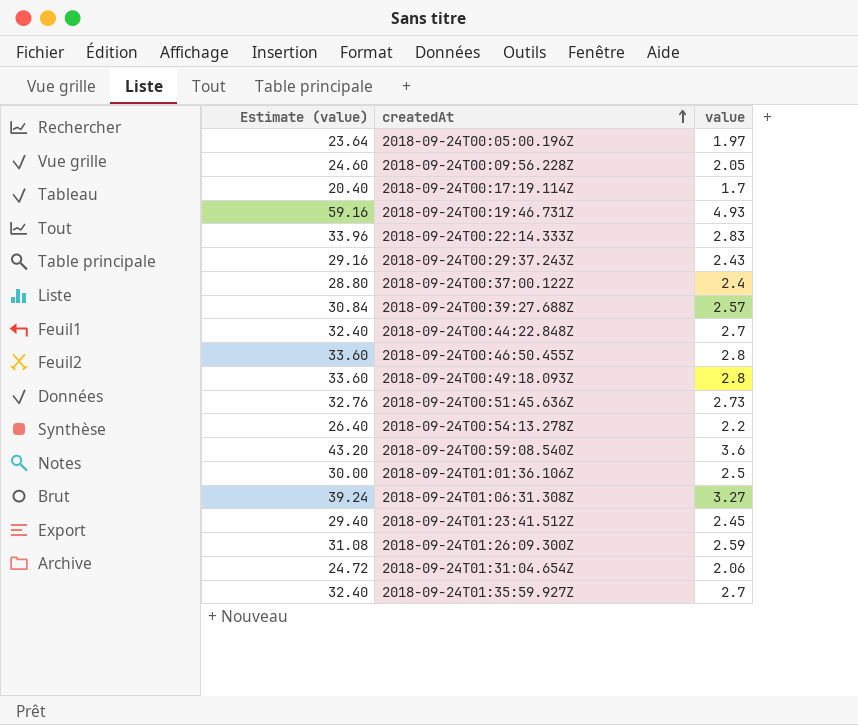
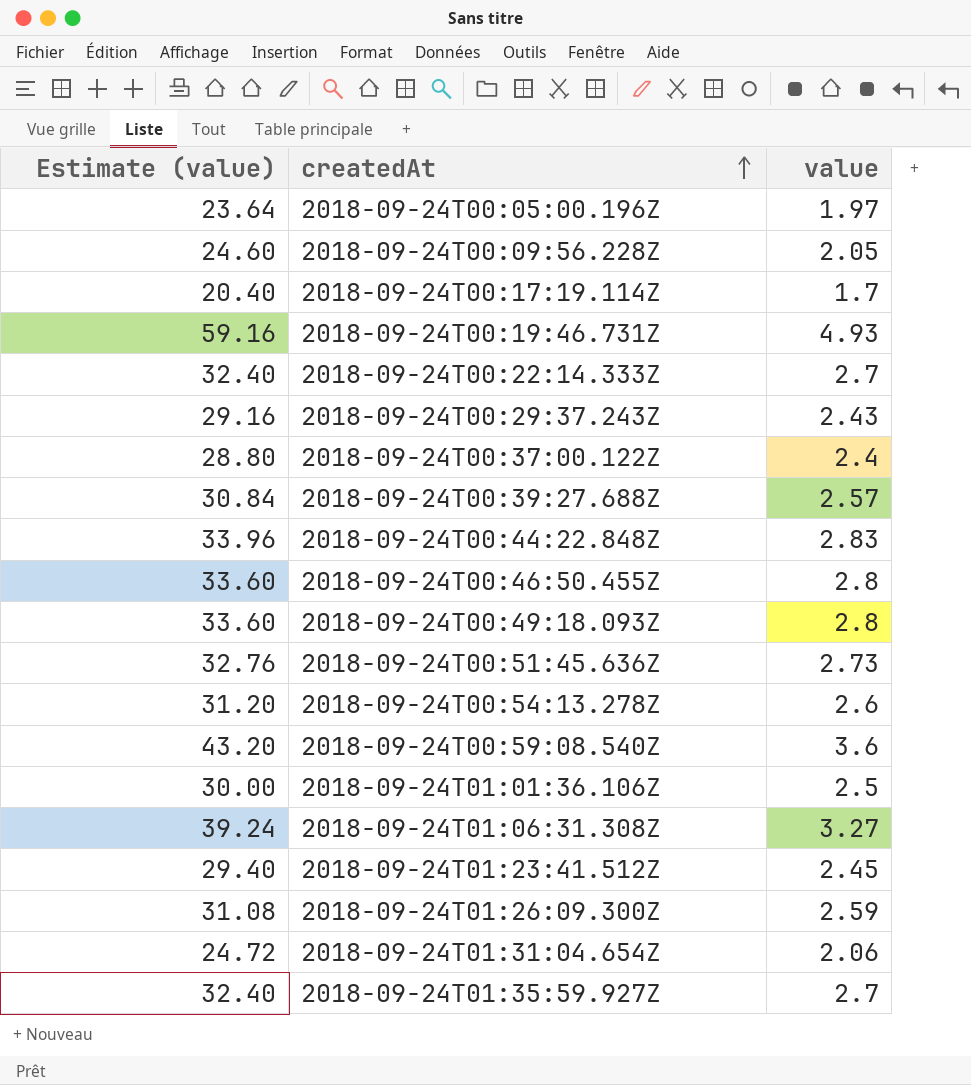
2018-09-24T00:22:14.333Z | Estimate (value): 33.96 -> 32.40
2018-09-24T00:22:14.333Z | value: 2.83 -> 2.7
2018-09-24T00:44:22.848Z | Estimate (value): 32.40 -> 33.96
2018-09-24T00:44:22.848Z | value: 2.7 -> 2.83
2018-09-24T00:54:13.278Z | Estimate (value): 26.40 -> 31.20
2018-09-24T00:54:13.278Z | value: 2.2 -> 2.6

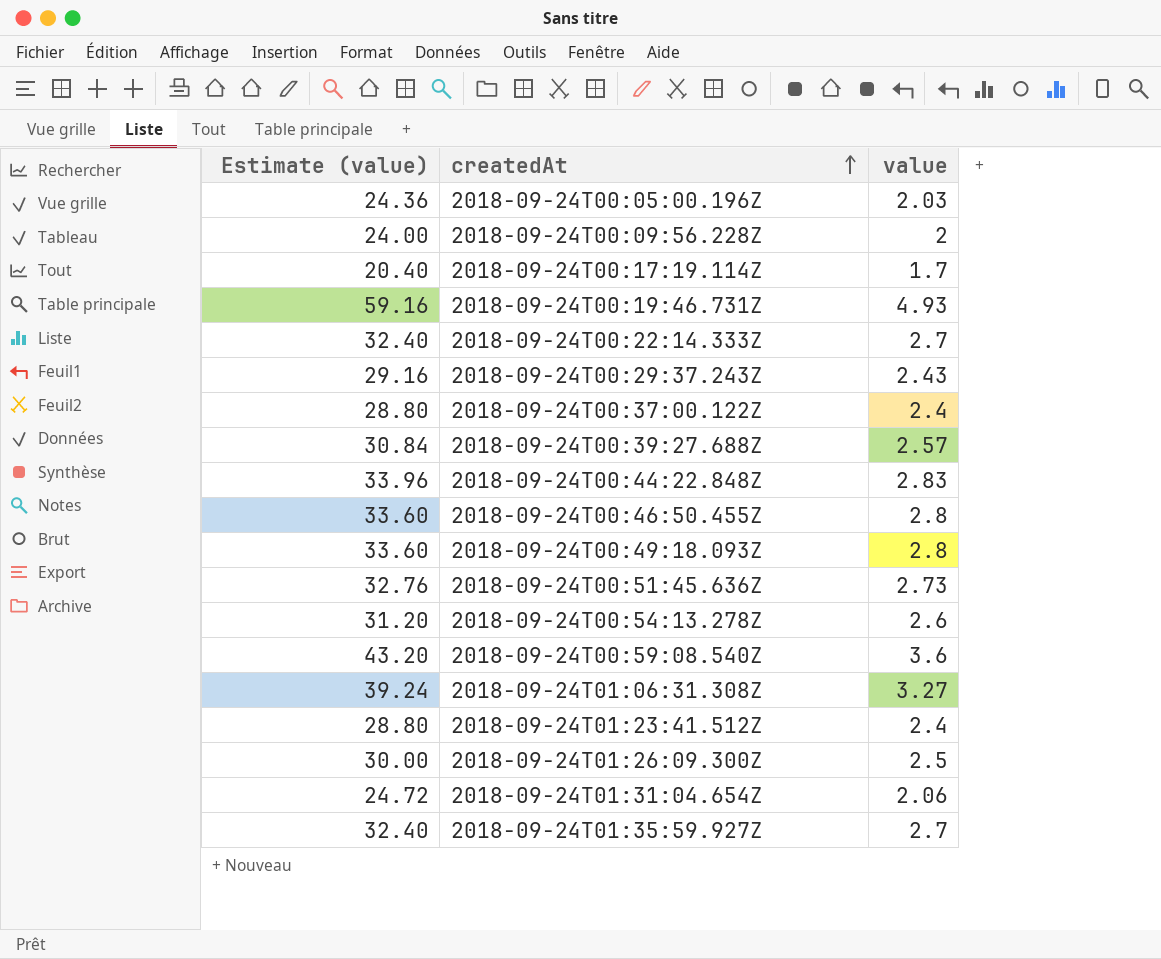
row 2018-09-24T01:01:36.106Z: 30.00 | 2.5 -> none
2018-09-24T00:05:00.196Z | Estimate (value): 23.64 -> 24.36
2018-09-24T00:05:00.196Z | value: 1.97 -> 2.03
2018-09-24T00:09:56.228Z | Estimate (value): 24.60 -> 24.00
2018-09-24T00:09:56.228Z | value: 2.05 -> 2
2018-09-24T01:23:41.512Z | Estimate (value): 29.40 -> 28.80
2018-09-24T01:23:41.512Z | value: 2.45 -> 2.4
2018-09-24T01:26:09.300Z | Estimate (value): 31.08 -> 30.00
2018-09-24T01:26:09.300Z | value: 2.59 -> 2.5

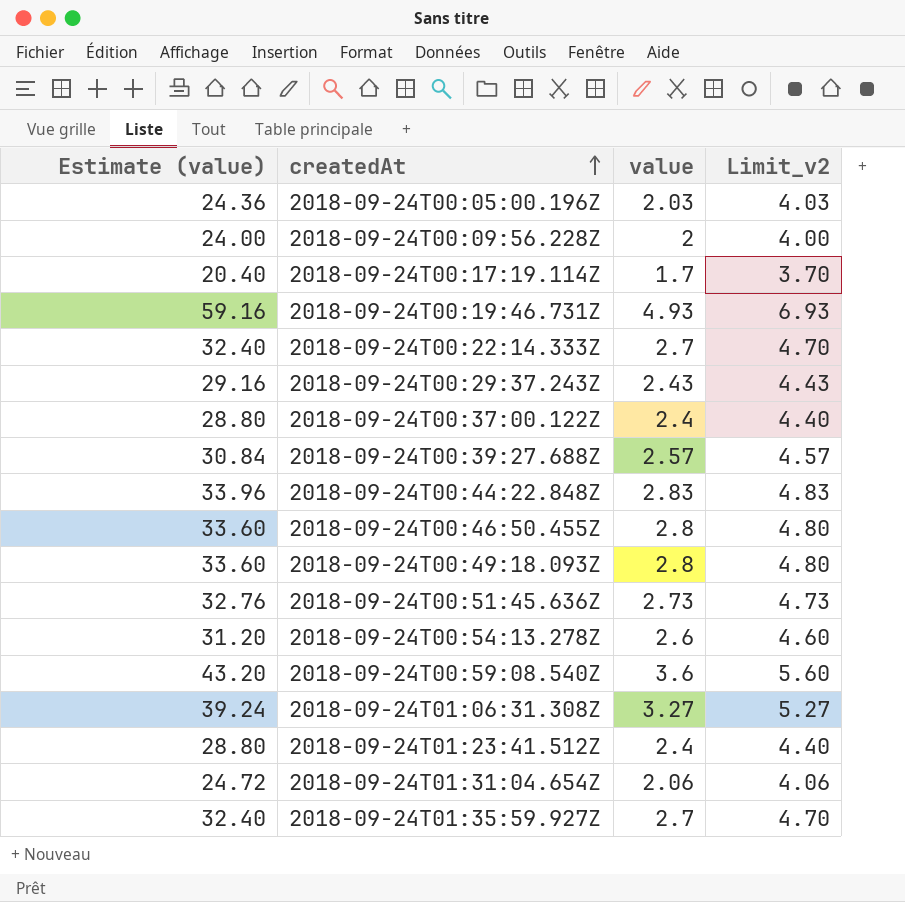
column Limit_v2 | formula: none -> [value] + 2
row 2018-09-24T01:26:09.300Z: 30.00 | 2.5 -> none

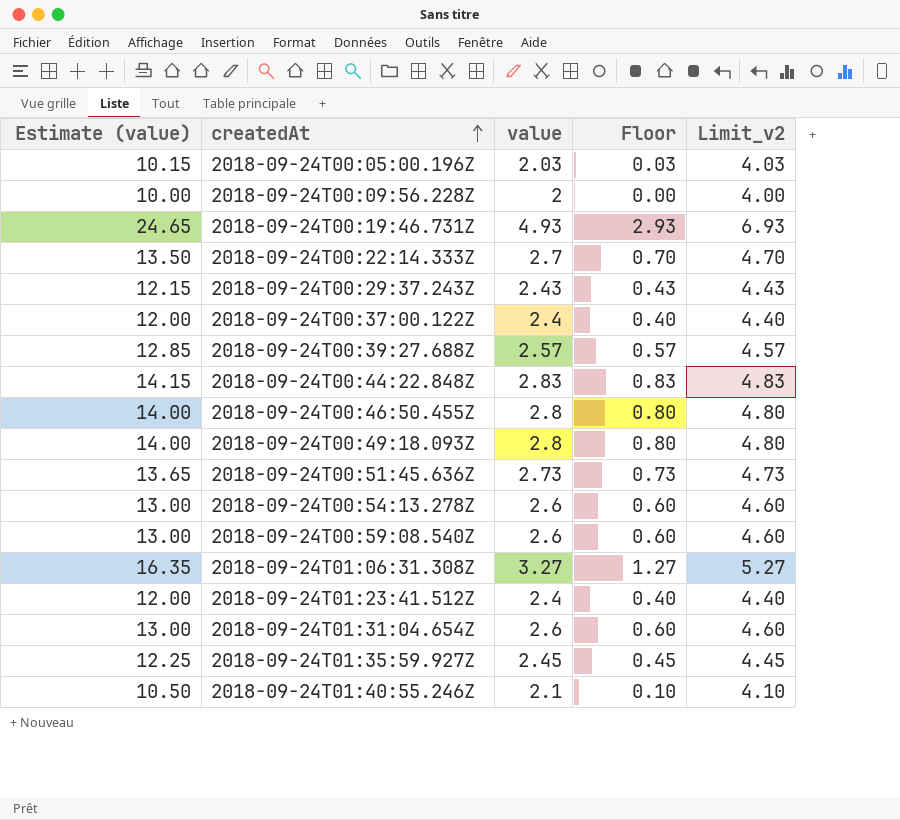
column Estimate (value) | formula: [value] * 12 -> [value] * 5
column Floor | formula: none -> [value] - 2
row 2018-09-24T00:17:19.114Z: 20.40 | 1.7 | 3.70 -> none
2018-09-24T00:59:08.540Z | value: 3.6 -> 2.6
2018-09-24T00:59:08.540Z | Limit_v2: 5.60 -> 4.60
2018-09-24T01:31:04.654Z | value: 2.06 -> 2.6
2018-09-24T01:31:04.654Z | Limit_v2: 4.06 -> 4.60
2018-09-24T01:35:59.927Z | value: 2.7 -> 2.45
2018-09-24T01:35:59.927Z | Limit_v2: 4.70 -> 4.45
row 2018-09-24T01:40:55.246Z: none -> 10.50 | 2.1 | 0.10 | 4.10

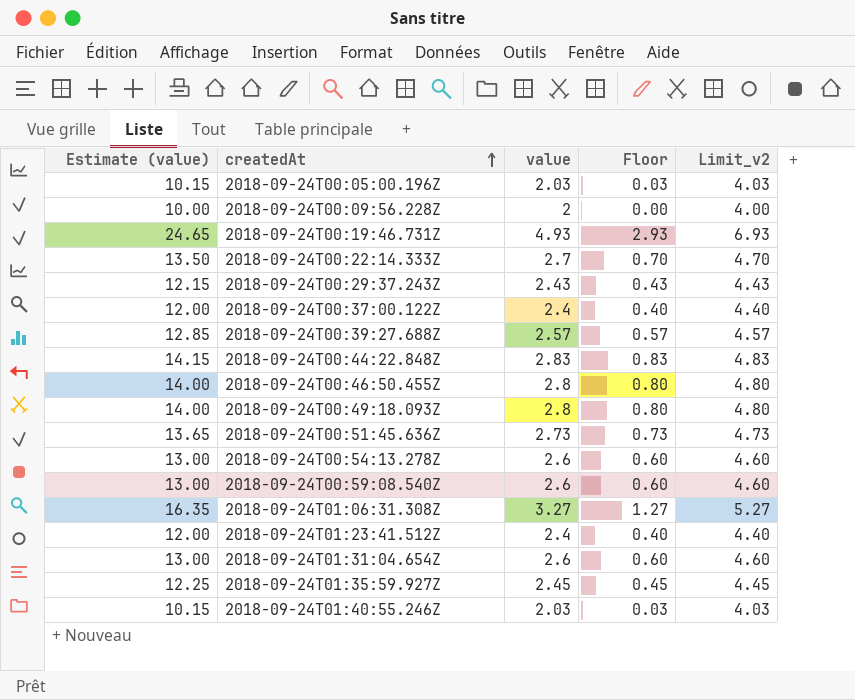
2018-09-24T01:40:55.246Z | Estimate (value): 10.50 -> 10.15
2018-09-24T01:40:55.246Z | value: 2.1 -> 2.03
2018-09-24T01:40:55.246Z | Floor: 0.10 -> 0.03
2018-09-24T01:40:55.246Z | Limit_v2: 4.10 -> 4.03

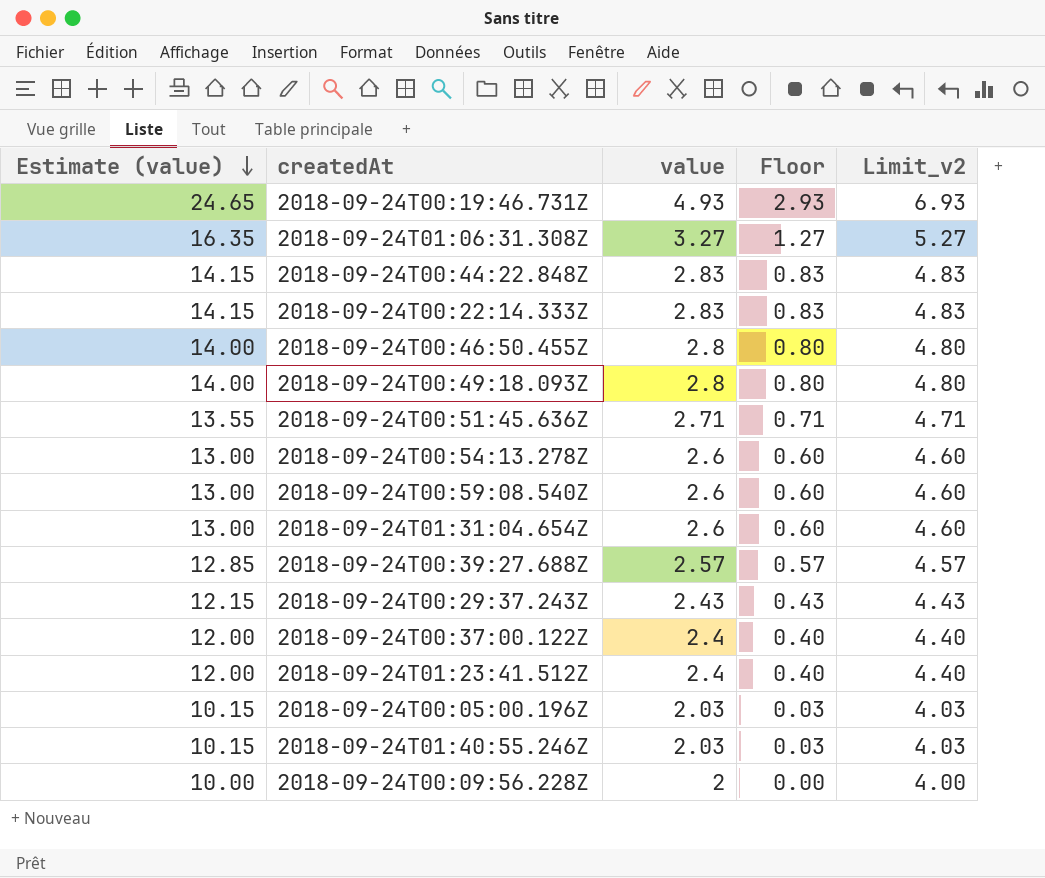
row order: createdAt ascending -> Estimate (value) descending
row 2018-09-24T01:35:59.927Z: 12.25 | 2.45 | 0.45 | 4.45 -> none
2018-09-24T00:22:14.333Z | Estimate (value): 13.50 -> 14.15
2018-09-24T00:22:14.333Z | value: 2.7 -> 2.83
2018-09-24T00:22:14.333Z | Floor: 0.70 -> 0.83
2018-09-24T00:22:14.333Z | Limit_v2: 4.70 -> 4.83
2018-09-24T00:51:45.636Z | Estimate (value): 13.65 -> 13.55
2018-09-24T00:51:45.636Z | value: 2.73 -> 2.71
2018-09-24T00:51:45.636Z | Floor: 0.73 -> 0.71
2018-09-24T00:51:45.636Z | Limit_v2: 4.73 -> 4.71

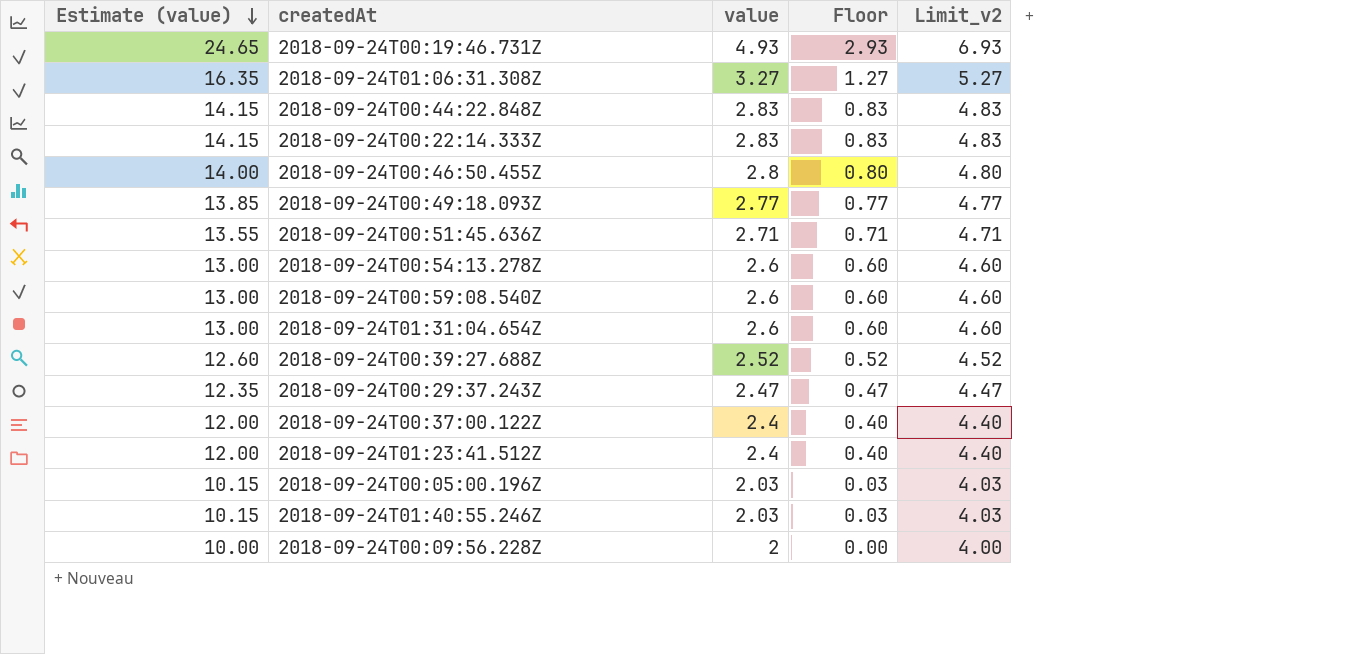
2018-09-24T00:49:18.093Z | Estimate (value): 14.00 -> 13.85
2018-09-24T00:49:18.093Z | value: 2.8 -> 2.77
2018-09-24T00:49:18.093Z | Floor: 0.80 -> 0.77
2018-09-24T00:49:18.093Z | Limit_v2: 4.80 -> 4.77
2018-09-24T00:39:27.688Z | Estimate (value): 12.85 -> 12.60
2018-09-24T00:39:27.688Z | value: 2.57 -> 2.52
2018-09-24T00:39:27.688Z | Floor: 0.57 -> 0.52
2018-09-24T00:39:27.688Z | Limit_v2: 4.57 -> 4.52
2018-09-24T00:29:37.243Z | Estimate (value): 12.15 -> 12.35
2018-09-24T00:29:37.243Z | value: 2.43 -> 2.47
2018-09-24T00:29:37.243Z | Floor: 0.43 -> 0.47
2018-09-24T00:29:37.243Z | Limit_v2: 4.43 -> 4.47

